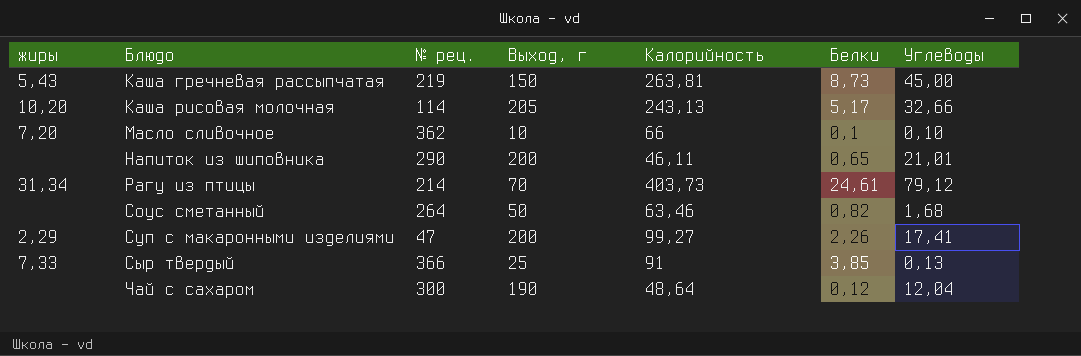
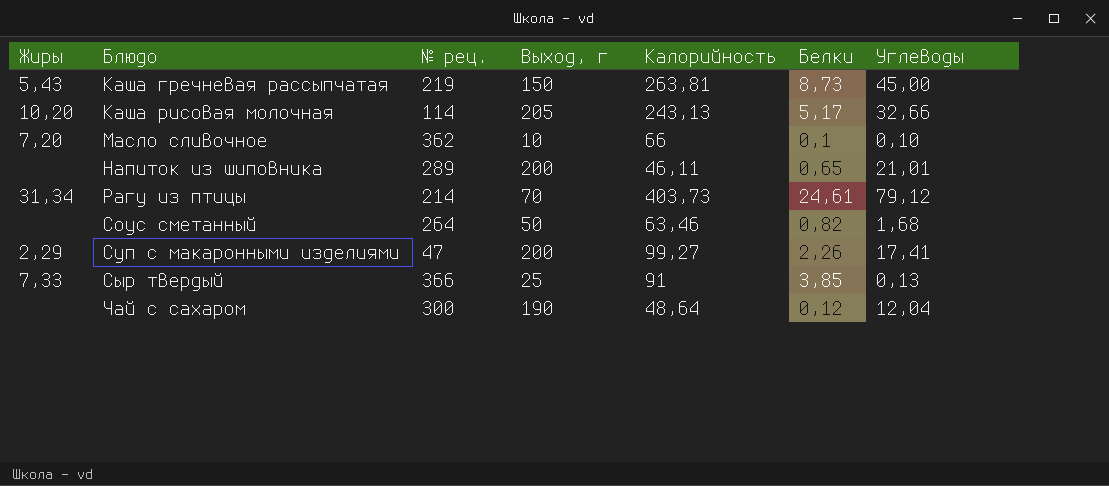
column name: жиры -> Жиры
Напиток из шиповника | № рец.: 290 -> 289

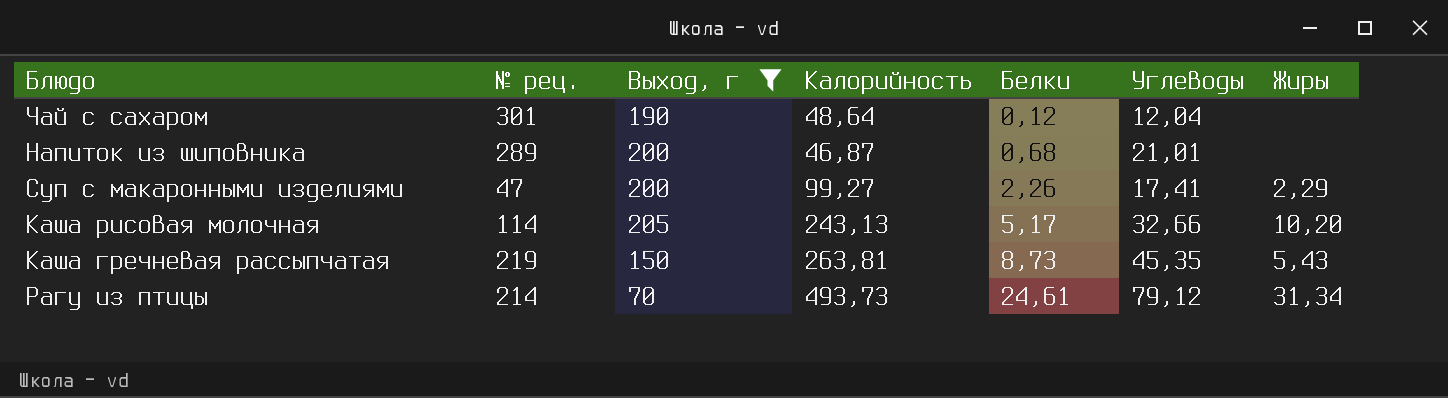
filter: none -> Выход, г >= 70
row order: Блюдо ascending -> Белки ascending
column Жиры | position: 1 -> 7
Чай с сахаром | № рец.: 300 -> 301
Напиток из шиповника | Калорийность: 46,11 -> 46,87
Напиток из шиповника | Белки: 0,65 -> 0,68
Каша гречневая рассыпчатая | Углеводы: 45,00 -> 45,35
Рагу из птицы | Калорийность: 403,73 -> 493,73

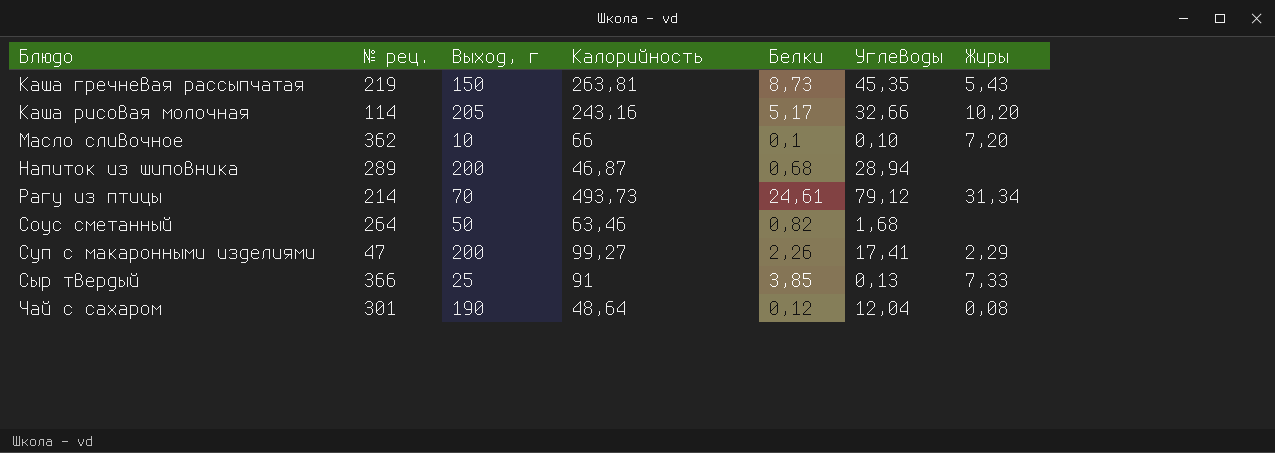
filter: Выход, г >= 70 -> none
row order: Белки ascending -> Блюдо ascending
Каша рисовая молочная | Калорийность: 243,13 -> 243,16
Напиток из шиповника | Углеводы: 21,01 -> 28,94
Чай с сахаром | Жиры: none -> 0,08

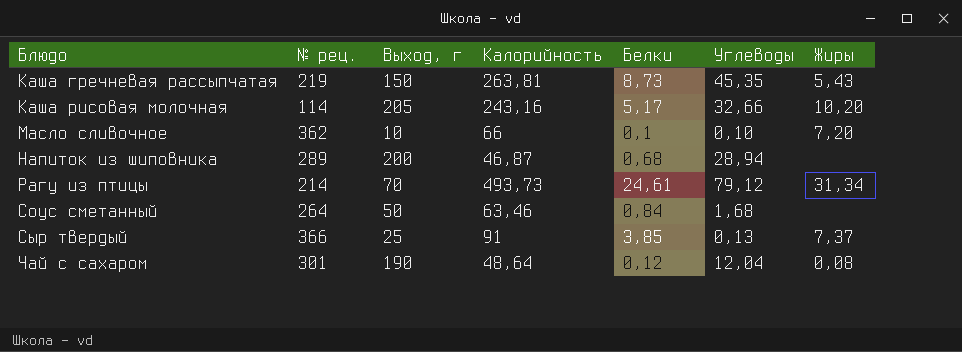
row Суп с макаронными изделиями: 47 | 200 | 99,27 | 2,26 | 17,41 | 2,29 -> none
Соус сметанный | Белки: 0,82 -> 0,84
Сыр твердый | Жиры: 7,33 -> 7,37

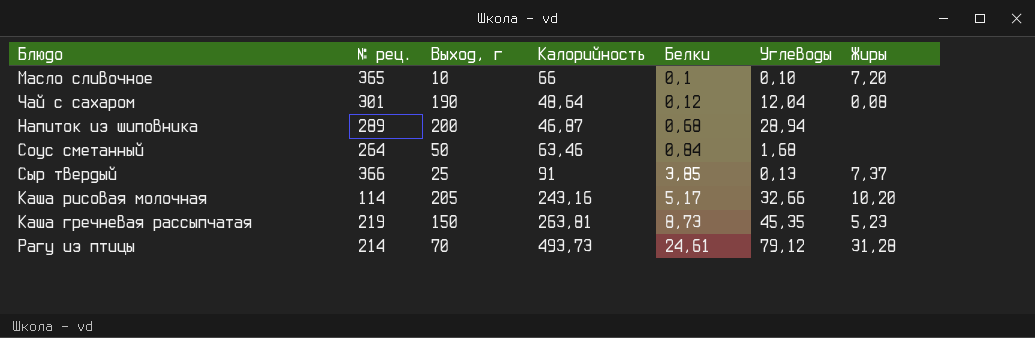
row order: Блюдо ascending -> Белки ascending
Масло сливочное | № рец.: 362 -> 365
Каша гречневая рассыпчатая | Жиры: 5,43 -> 5,23
Рагу из птицы | Жиры: 31,34 -> 31,28

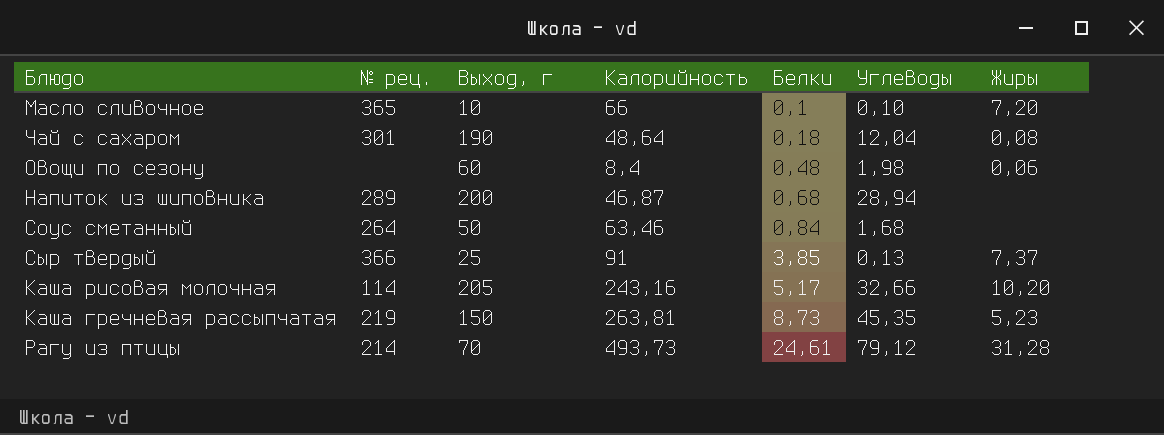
Чай с сахаром | Белки: 0,12 -> 0,18
row Овощи по сезону: none -> none | 60 | 8,4 | 0,48 | 1,98 | 0,06

